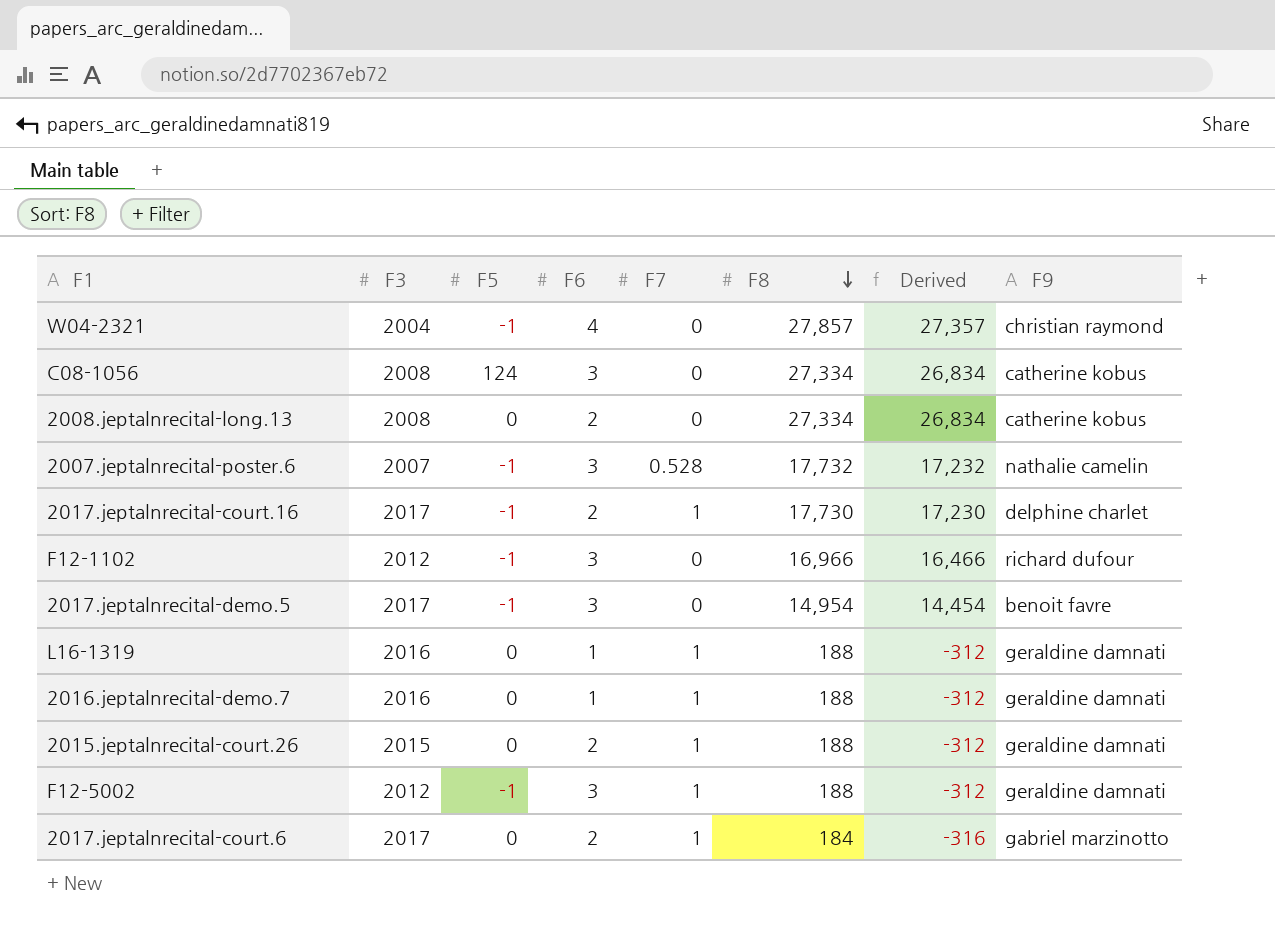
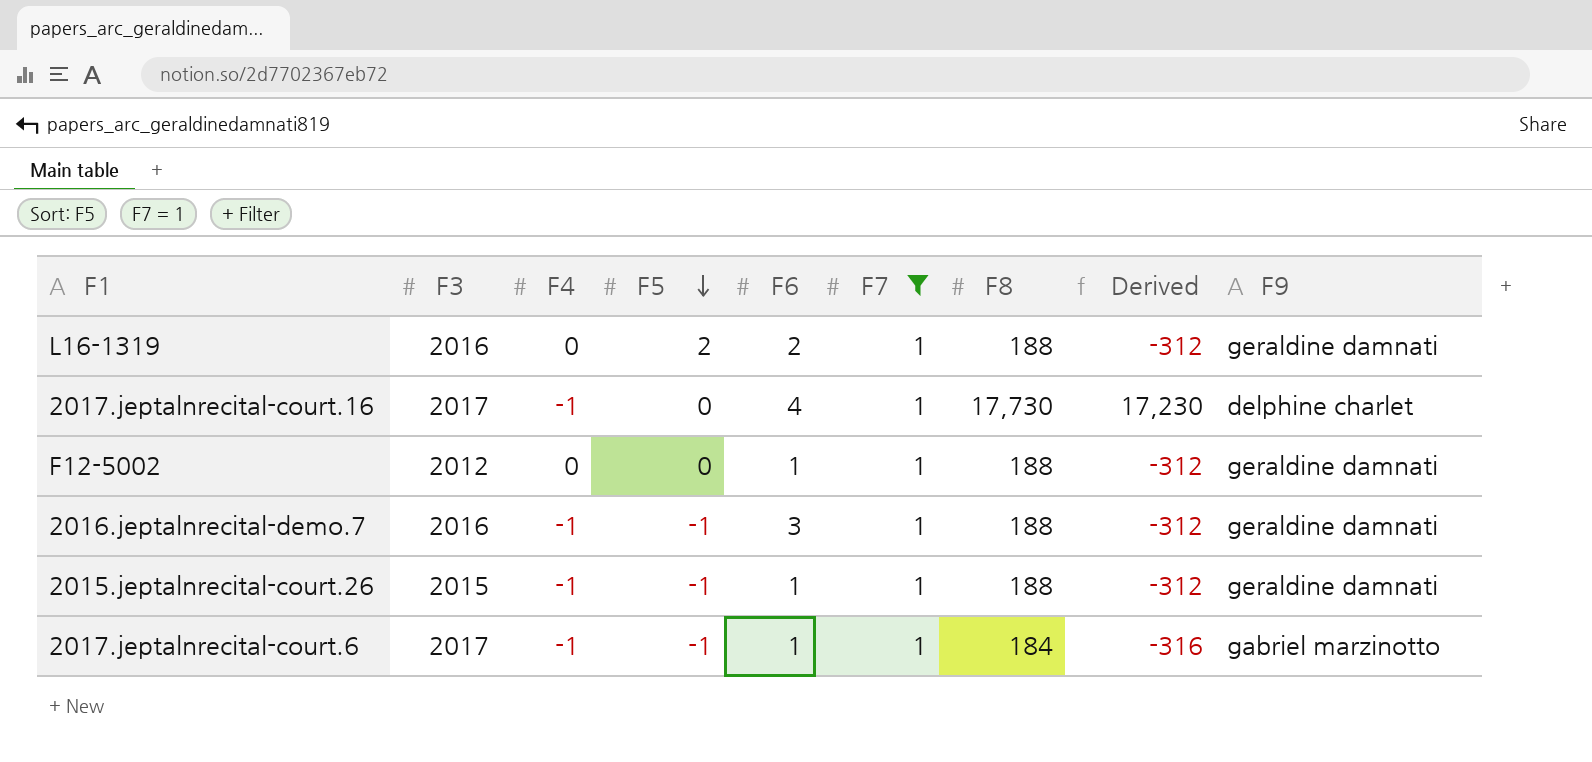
filter: none -> F7 = 1
row order: F8 descending -> F5 descending
column F4 | position: none -> 3
L16-1319 | F5: 0 -> 2
L16-1319 | F6: 1 -> 2
2017.jeptalnrecital-court.16 | F5: -1 -> 0
2017.jeptalnrecital-court.16 | F6: 2 -> 4
F12-5002 | F5: -1 -> 0
F12-5002 | F6: 3 -> 1
2016.jeptalnrecital-demo.7 | F5: 0 -> -1
2016.jeptalnrecital-demo.7 | F6: 1 -> 3
2015.jeptalnrecital-court.26 | F5: 0 -> -1
2015.jeptalnrecital-court.26 | F6: 2 -> 1
2017.jeptalnrecital-court.6 | F5: 0 -> -1
2017.jeptalnrecital-court.6 | F6: 2 -> 1

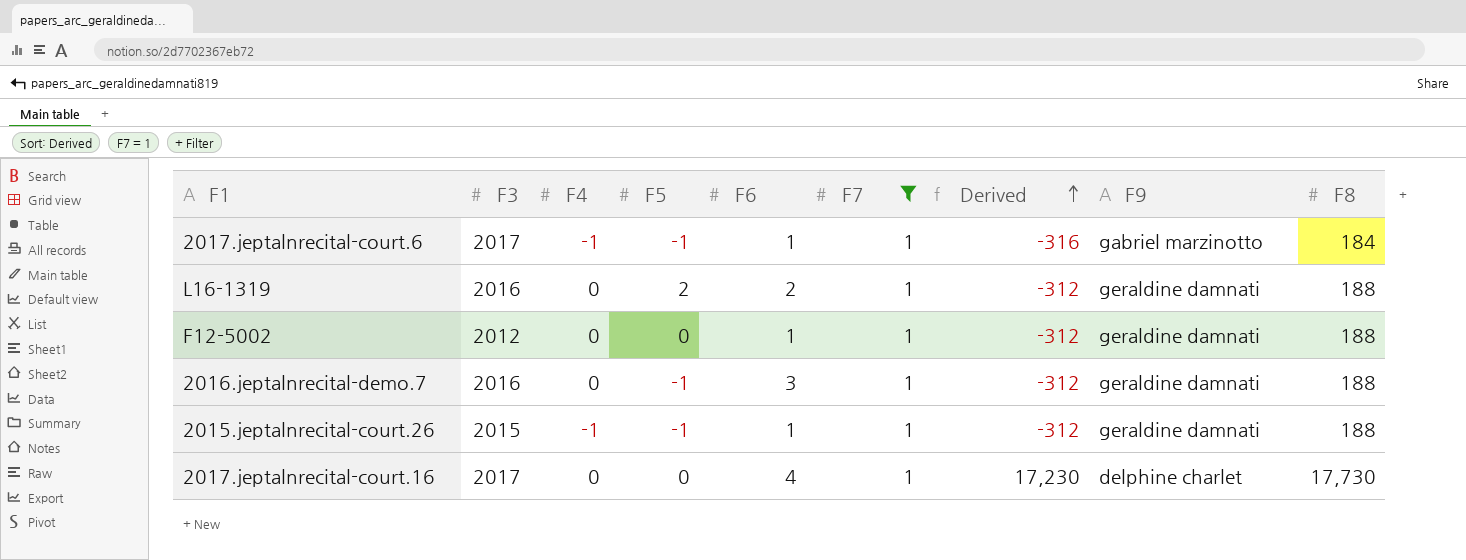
row order: F5 descending -> Derived ascending
column F8 | position: 7 -> 9
2016.jeptalnrecital-demo.7 | F4: -1 -> 0
2017.jeptalnrecital-court.16 | F4: -1 -> 0

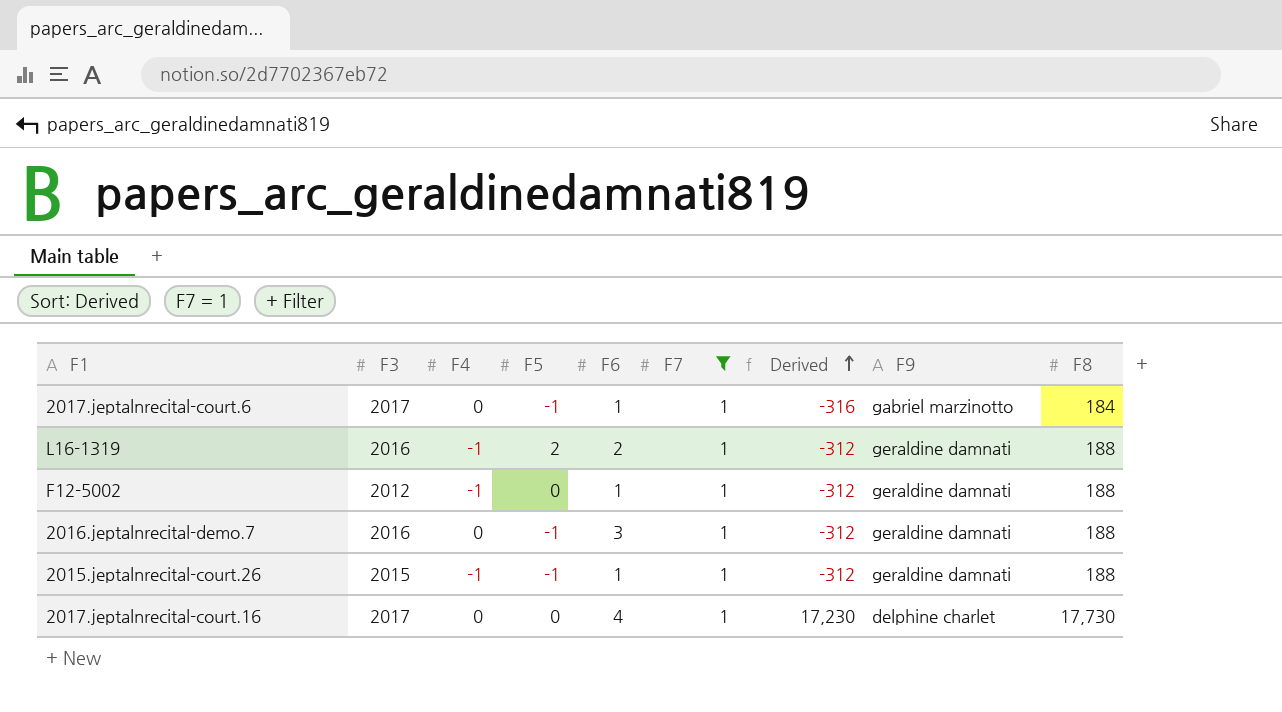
2017.jeptalnrecital-court.6 | F4: -1 -> 0
L16-1319 | F4: 0 -> -1
F12-5002 | F4: 0 -> -1

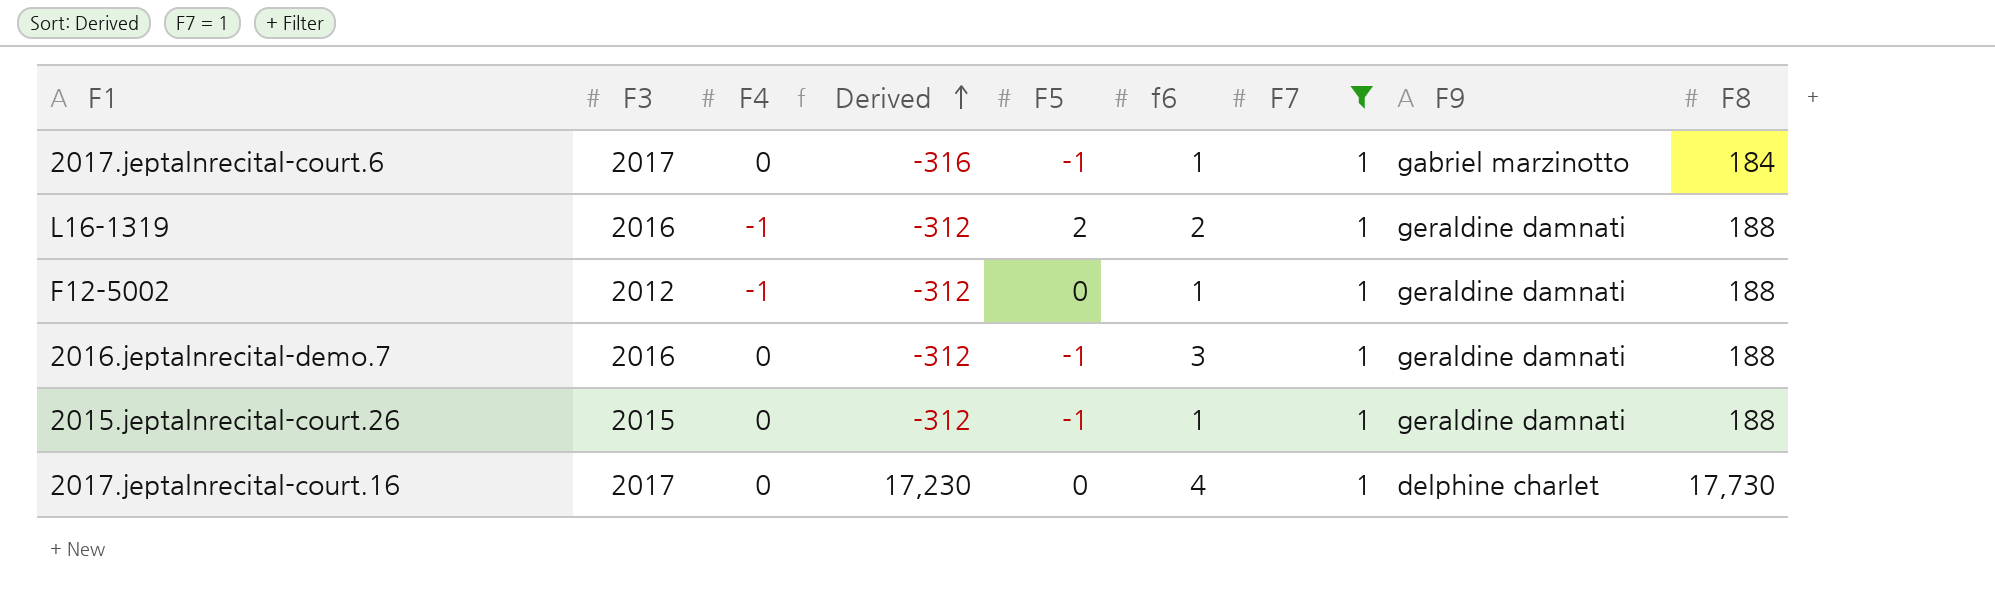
column Derived | position: 7 -> 4
column name: F6 -> f6
2015.jeptalnrecital-court.26 | F4: -1 -> 0

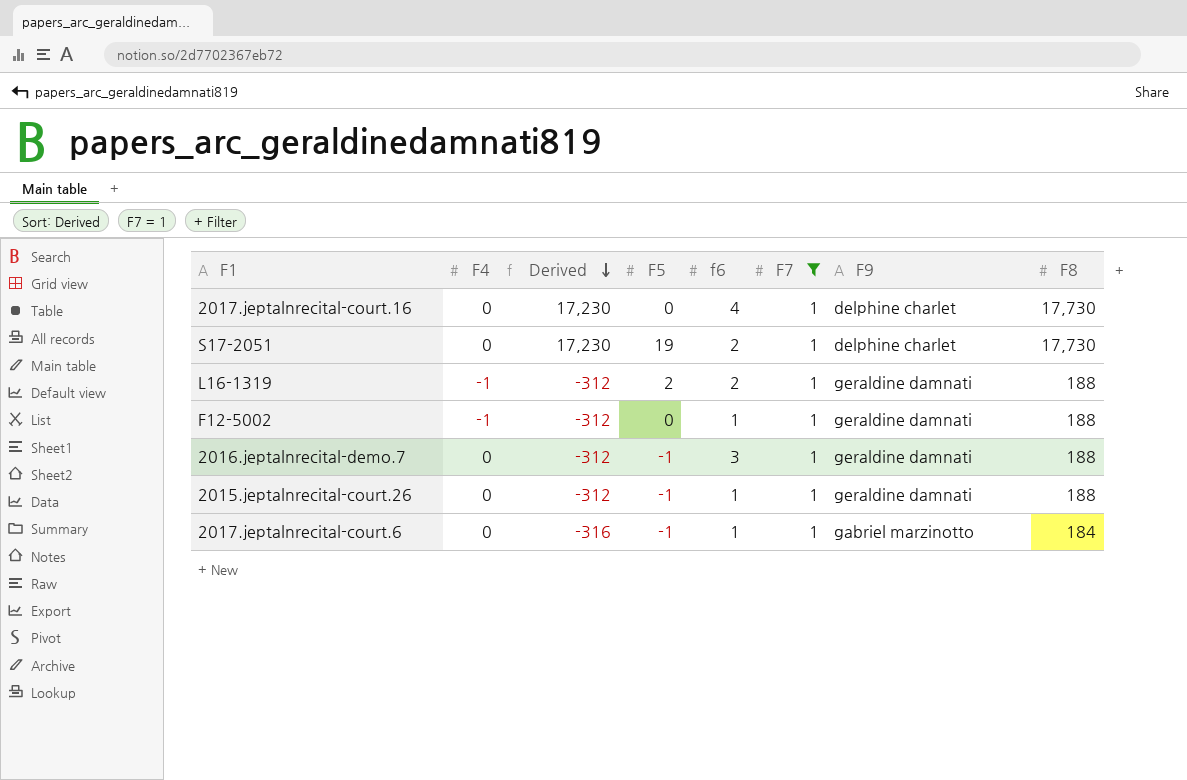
row order: Derived ascending -> Derived descending
column F3 | position: 2 -> none
row S17-2051: none -> 0 | 17,230 | 19 | 2 | 1 | delphine charlet | 17,730

